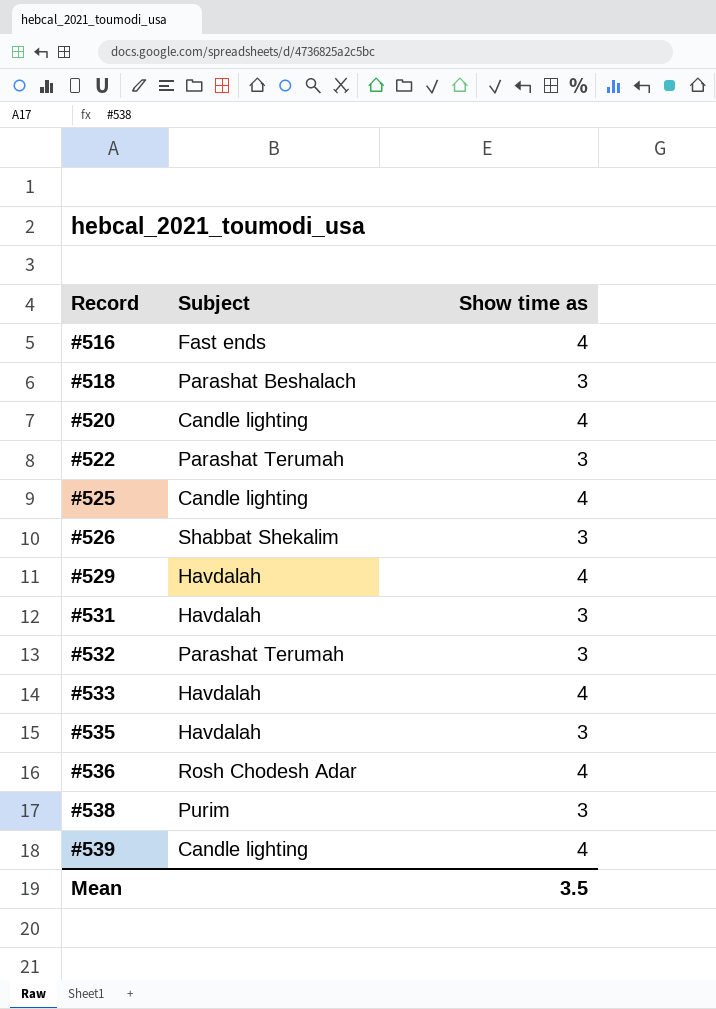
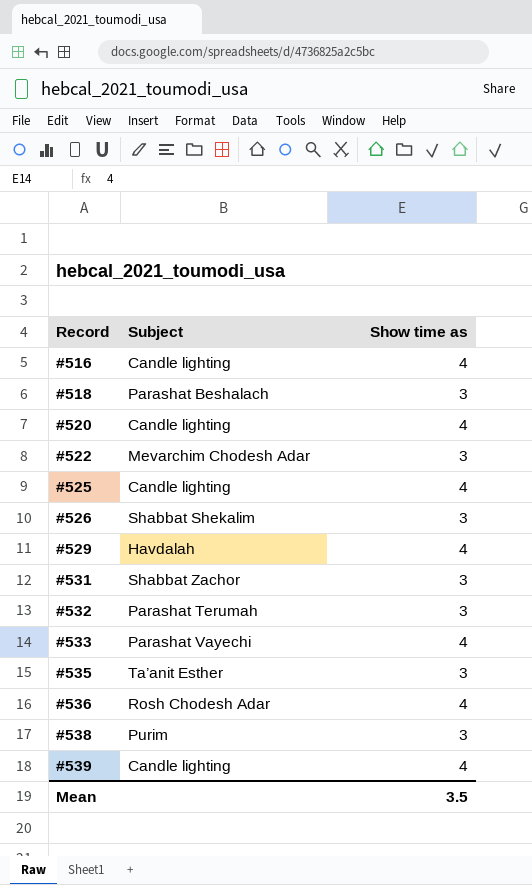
#516 | Subject: Fast ends -> Candle lighting
#522 | Subject: Parashat Terumah -> Mevarchim Chodesh Adar
#531 | Subject: Havdalah -> Shabbat Zachor
#533 | Subject: Havdalah -> Parashat Vayechi
#535 | Subject: Havdalah -> Ta’anit Esther

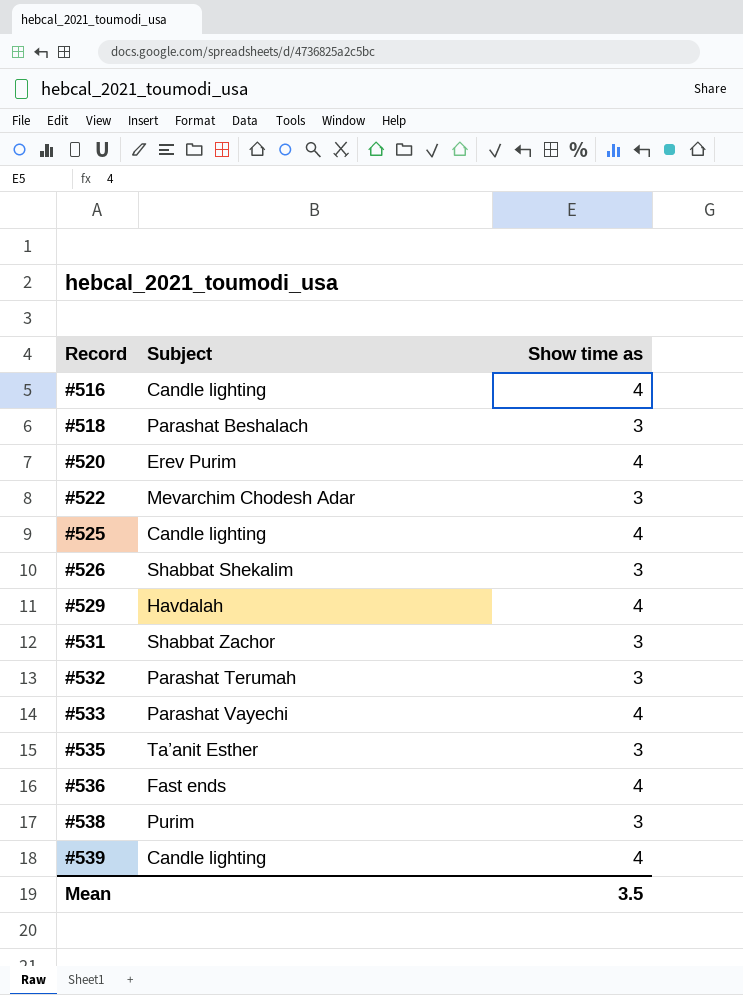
#520 | Subject: Candle lighting -> Erev Purim
#536 | Subject: Rosh Chodesh Adar -> Fast ends

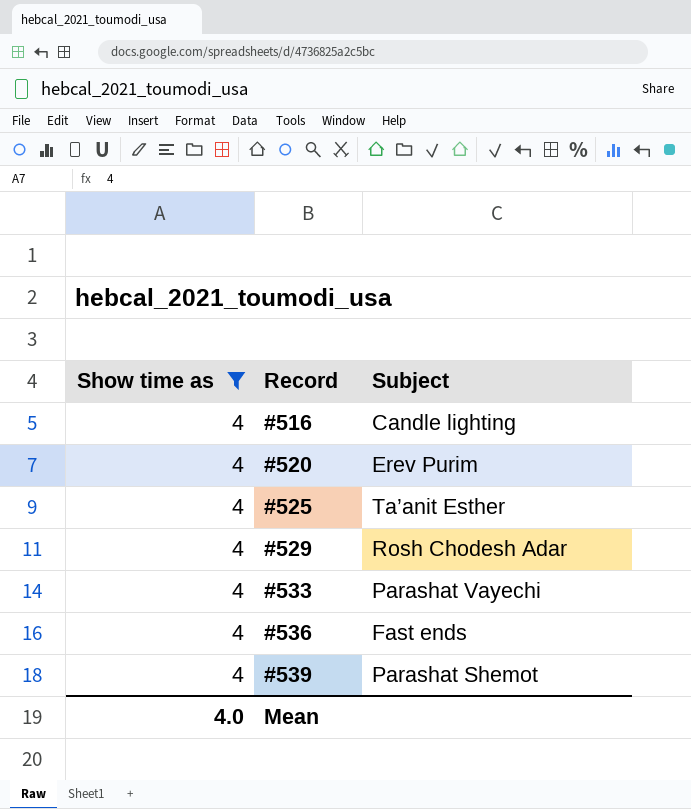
filter: none -> Show time as = 4
column Show time as | position: 3 -> 1
#525 | Subject: Candle lighting -> Ta’anit Esther
#529 | Subject: Havdalah -> Rosh Chodesh Adar
#539 | Subject: Candle lighting -> Parashat Shemot
Mean | Show time as: 3.5 -> 4.0

